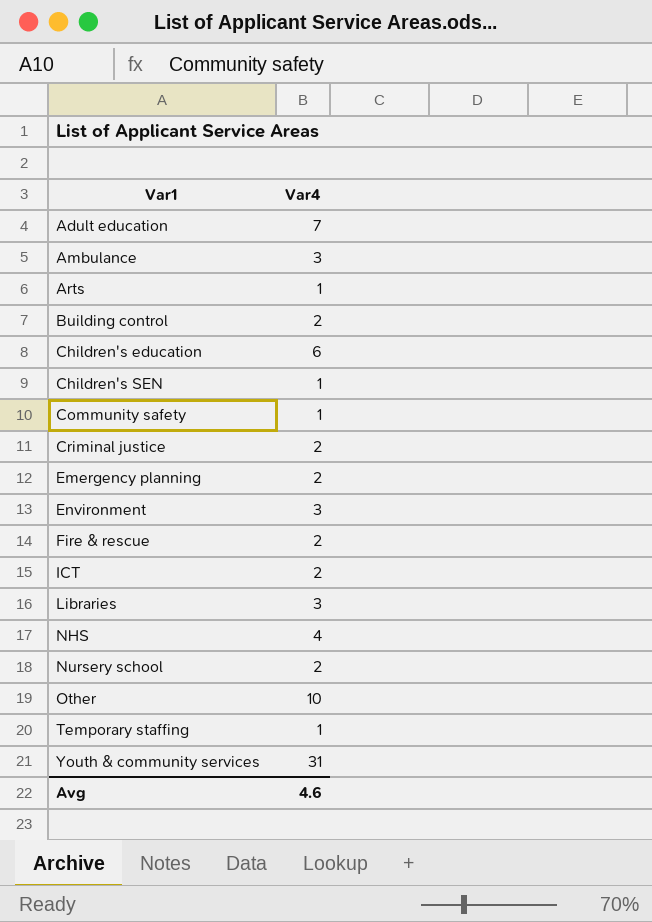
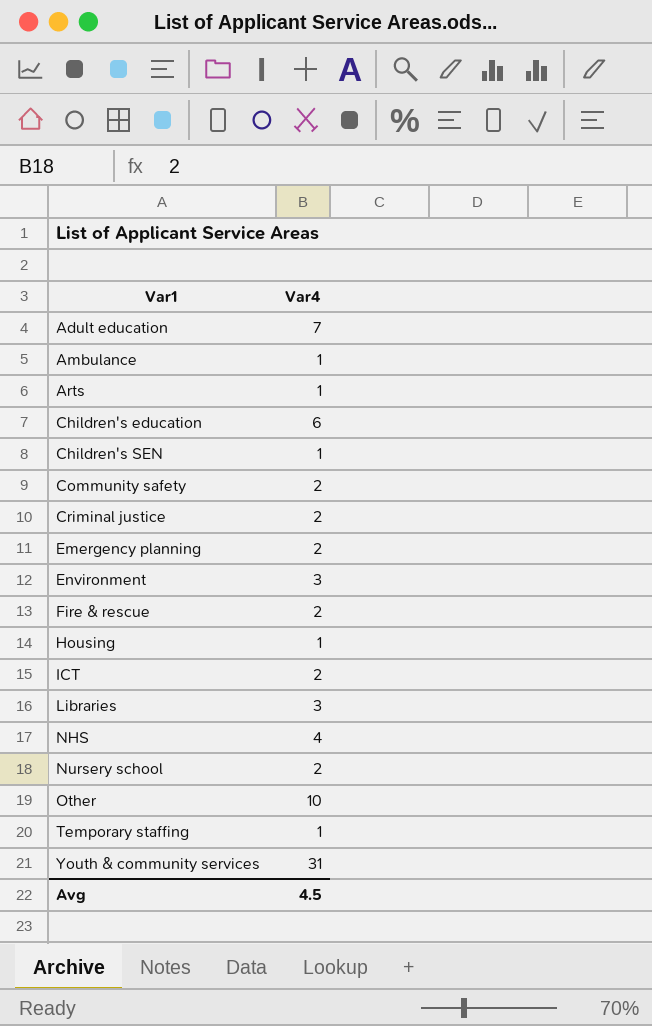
row Building control: 2 -> none
Ambulance | Var4: 3 -> 1
Community safety | Var4: 1 -> 2
row Housing: none -> 1
Avg | Var4: 4.6 -> 4.5

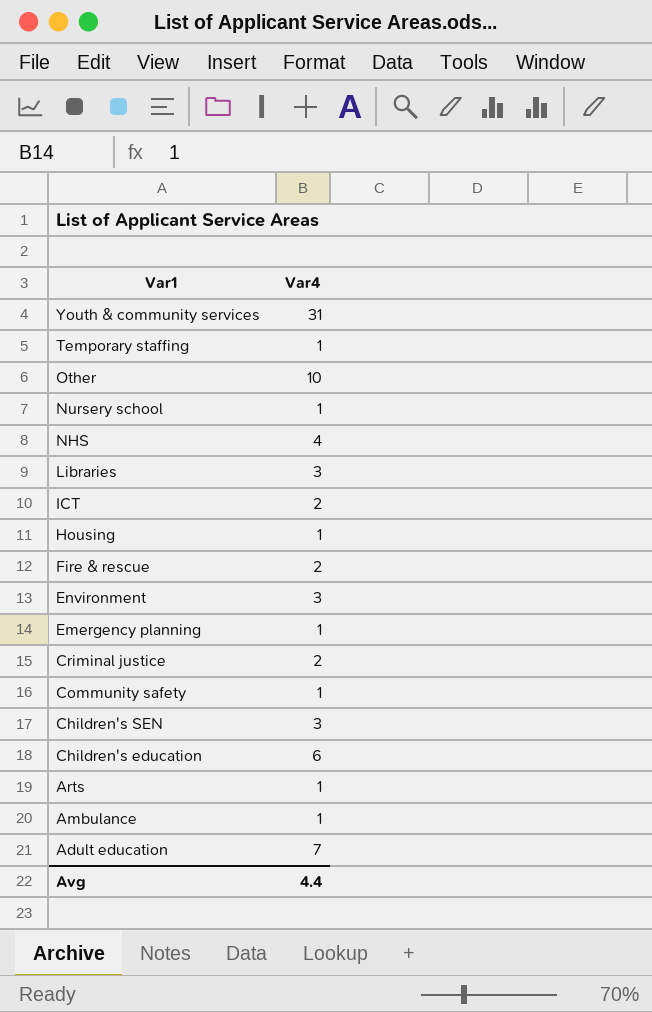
row order: Var1 ascending -> Var1 descending
Nursery school | Var4: 2 -> 1
Emergency planning | Var4: 2 -> 1
Community safety | Var4: 2 -> 1
Children's SEN | Var4: 1 -> 3
Avg | Var4: 4.5 -> 4.4

